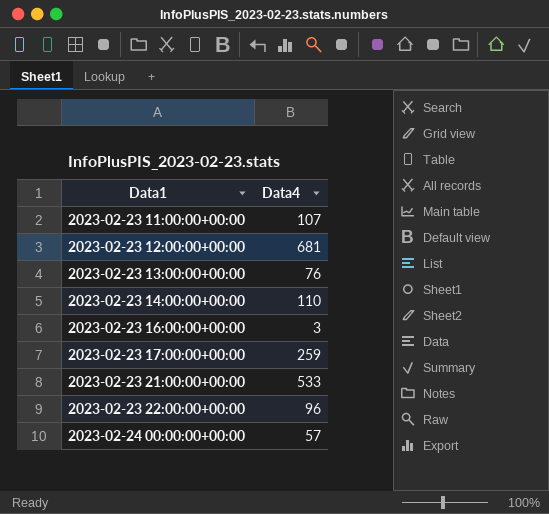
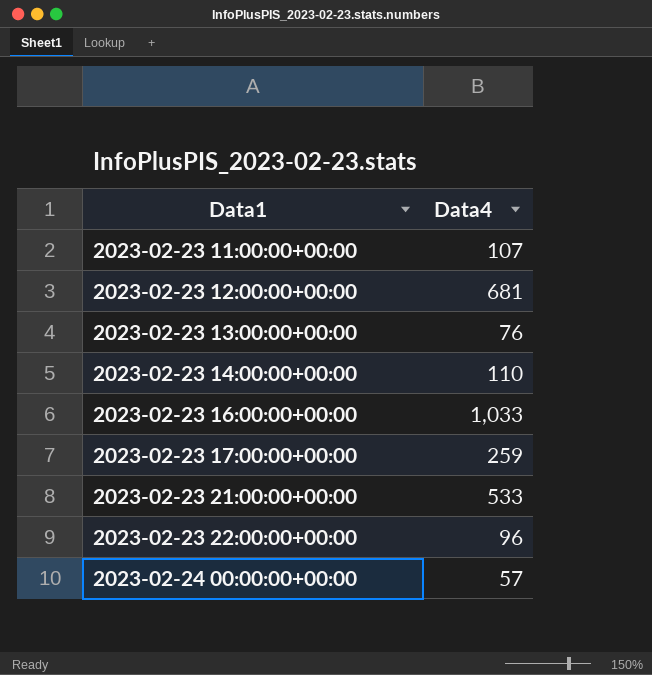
2023-02-23 16:00:00+00:00 | Data4: 3 -> 1,033

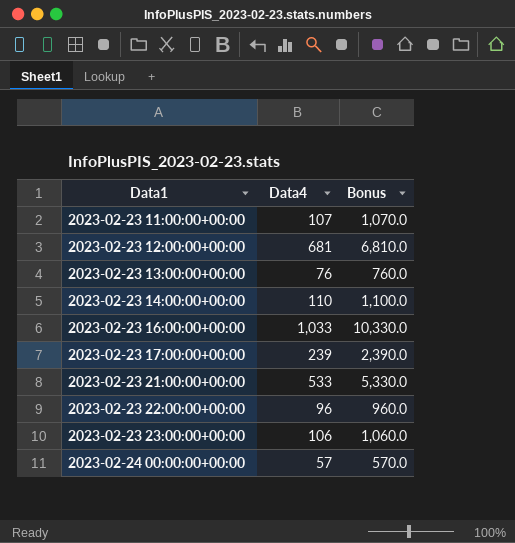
column Bonus | formula: none -> [Data4] * 10
2023-02-23 17:00:00+00:00 | Data4: 259 -> 239
row 2023-02-23 23:00:00+00:00: none -> 106 | 1,060.0

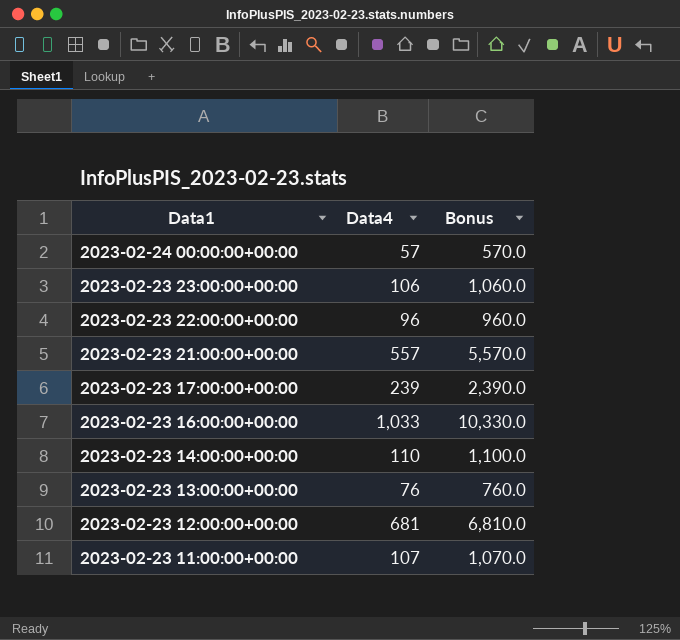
row order: Data1 ascending -> Data1 descending
2023-02-23 21:00:00+00:00 | Data4: 533 -> 557
2023-02-23 21:00:00+00:00 | Bonus: 5,330.0 -> 5,570.0

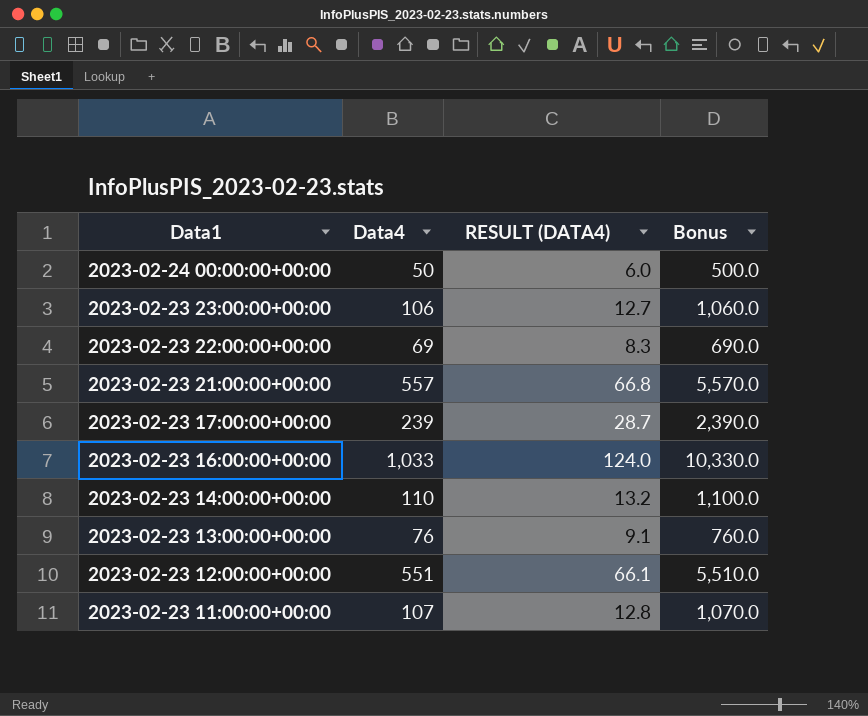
column RESULT (DATA4) | formula: none -> [Data4] * 0.12
2023-02-24 00:00:00+00:00 | Data4: 57 -> 50
2023-02-24 00:00:00+00:00 | Bonus: 570.0 -> 500.0
2023-02-23 22:00:00+00:00 | Data4: 96 -> 69
2023-02-23 22:00:00+00:00 | Bonus: 960.0 -> 690.0
2023-02-23 12:00:00+00:00 | Data4: 681 -> 551
2023-02-23 12:00:00+00:00 | Bonus: 6,810.0 -> 5,510.0

